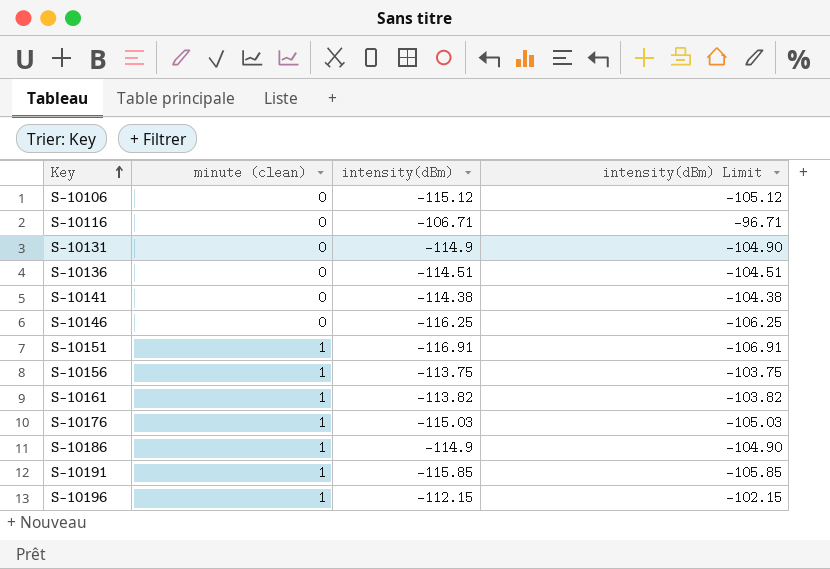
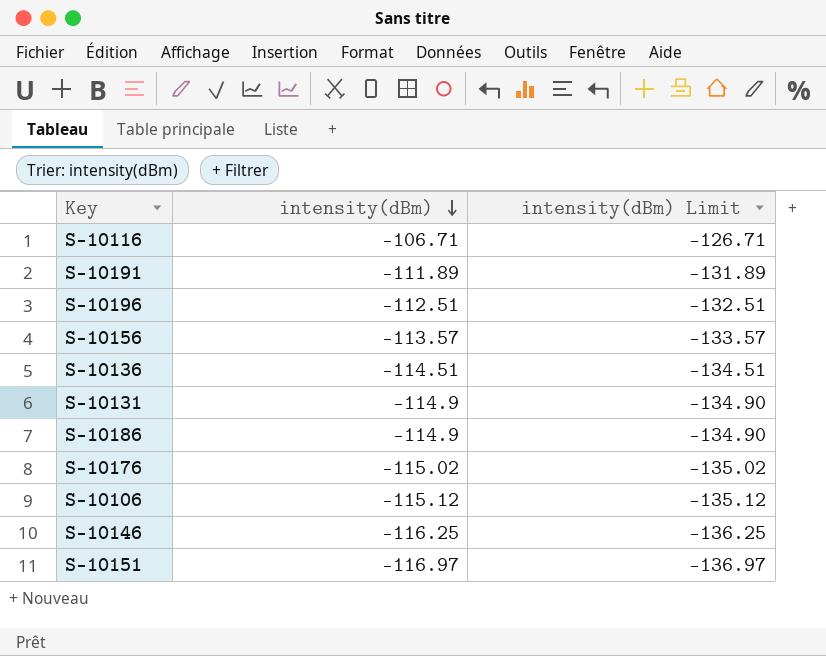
row order: Key ascending -> intensity(dBm) descending
column minute (clean) | position: 2 -> none
column intensity(dBm) Limit | formula: [intensity(dBm)] + 10 -> [intensity(dBm)] - 20
row S-10141: 0 | -114.38 | -104.38 -> none
row S-10161: 1 | -113.82 | -103.82 -> none
S-10191 | intensity(dBm): -115.85 -> -111.89
S-10196 | intensity(dBm): -112.15 -> -112.51
S-10156 | intensity(dBm): -113.75 -> -113.57
S-10176 | intensity(dBm): -115.03 -> -115.02
S-10151 | intensity(dBm): -116.91 -> -116.97

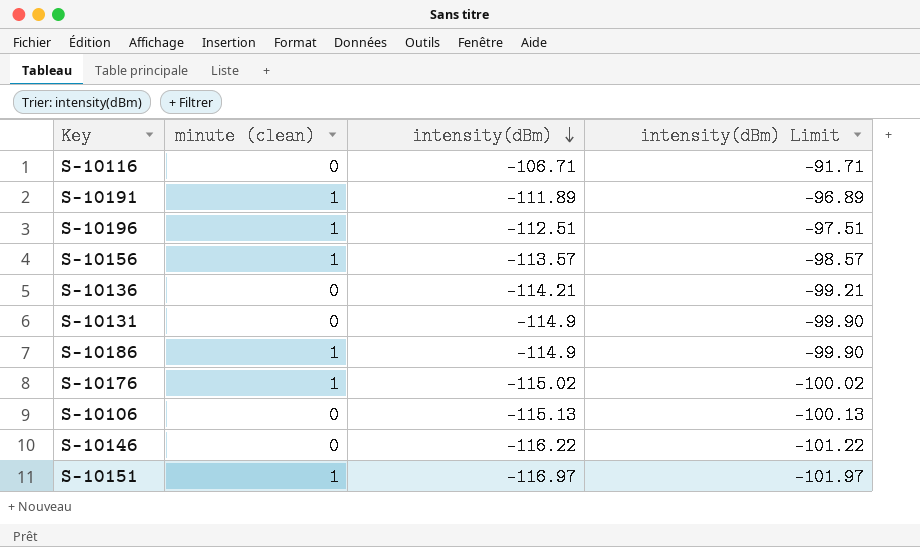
column minute (clean) | position: none -> 2
column intensity(dBm) Limit | formula: [intensity(dBm)] - 20 -> [intensity(dBm)] + 15
S-10136 | intensity(dBm): -114.51 -> -114.21
S-10106 | intensity(dBm): -115.12 -> -115.13
S-10146 | intensity(dBm): -116.25 -> -116.22

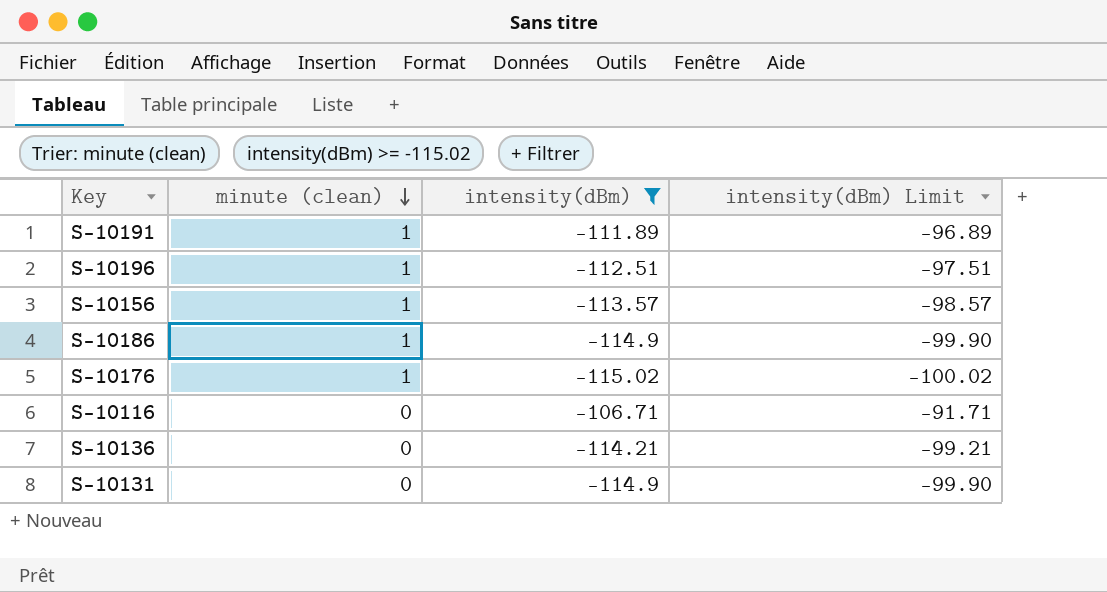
filter: none -> intensity(dBm) >= -115.02
row order: intensity(dBm) descending -> minute (clean) descending

